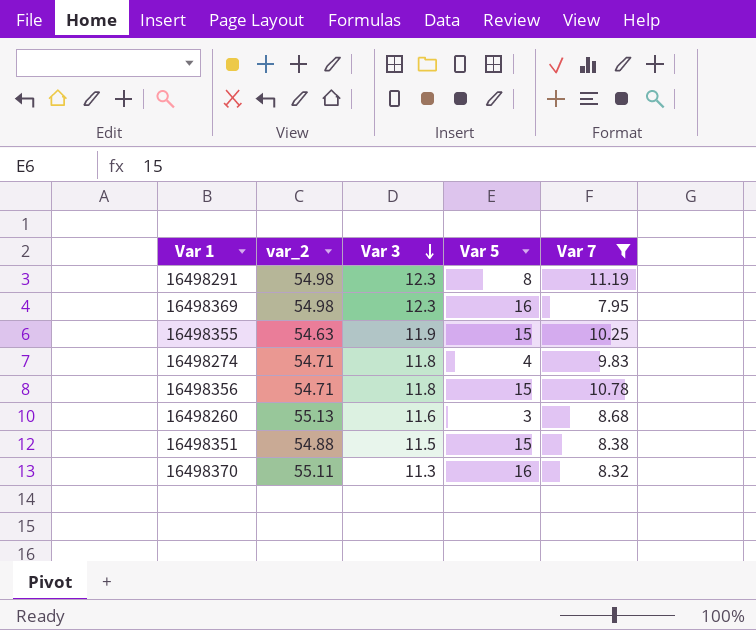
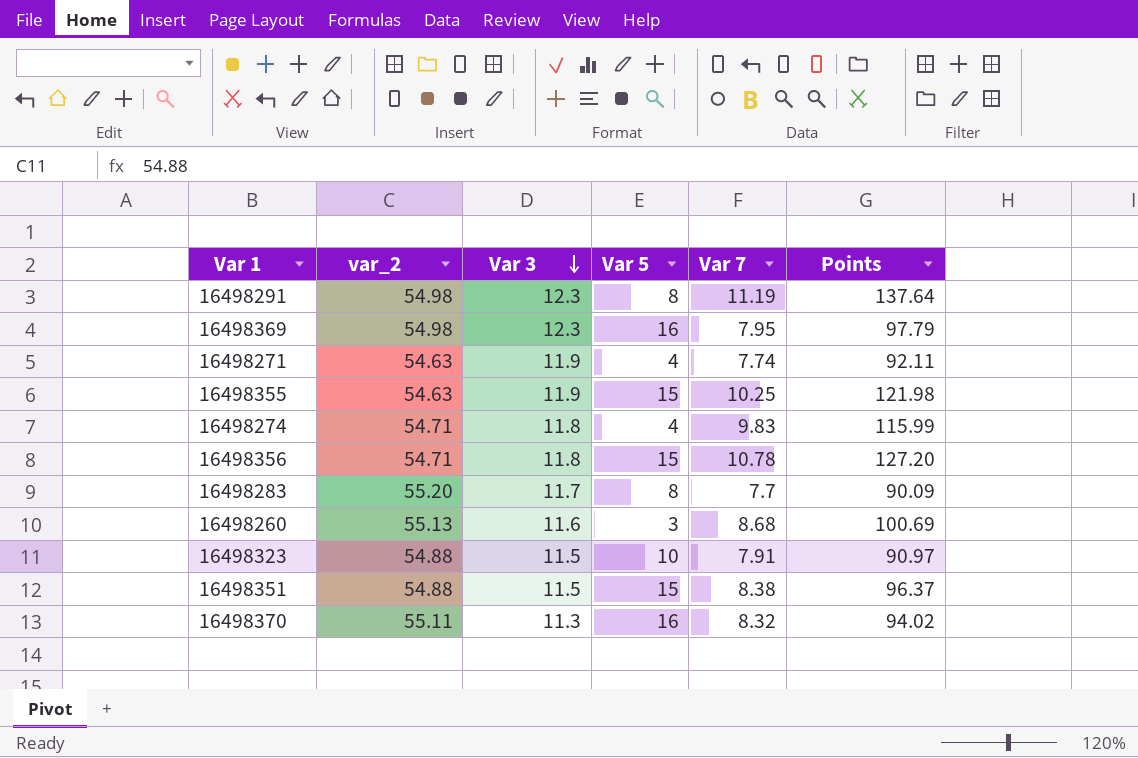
filter: Var 7 >= 7.95 -> none
column Points | formula: none -> [Var 3] * [Var 7]

